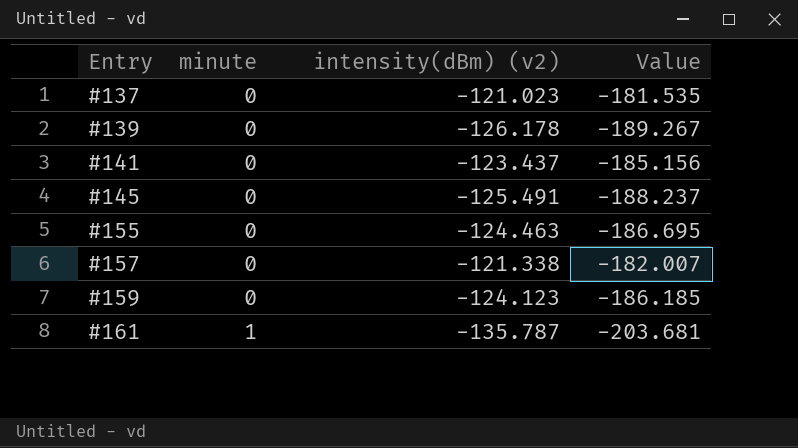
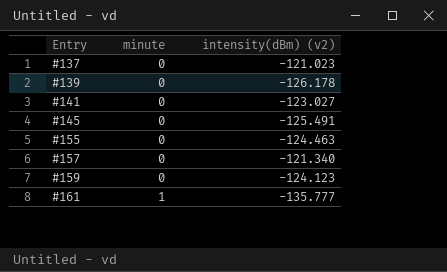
column Value | formula: [intensity(dBm) (v2)] * 1.5 -> none
#141 | intensity(dBm) (v2): -123.437 -> -123.027
#157 | intensity(dBm) (v2): -121.338 -> -121.340
#161 | intensity(dBm) (v2): -135.787 -> -135.777

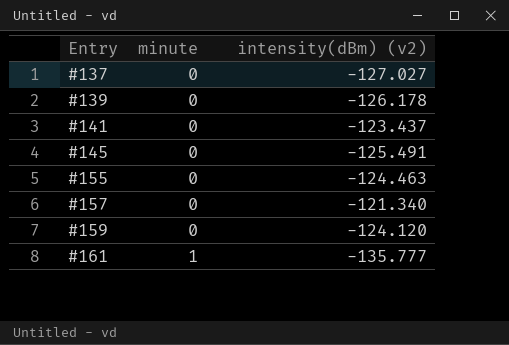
#137 | intensity(dBm) (v2): -121.023 -> -127.027
#141 | intensity(dBm) (v2): -123.027 -> -123.437
#159 | intensity(dBm) (v2): -124.123 -> -124.120

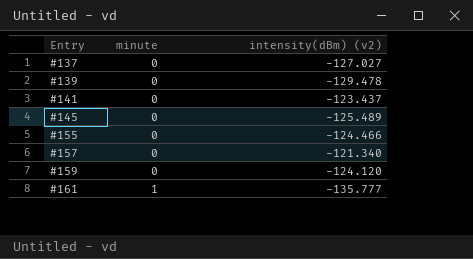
#139 | intensity(dBm) (v2): -126.178 -> -129.478
#145 | intensity(dBm) (v2): -125.491 -> -125.489
#155 | intensity(dBm) (v2): -124.463 -> -124.466

